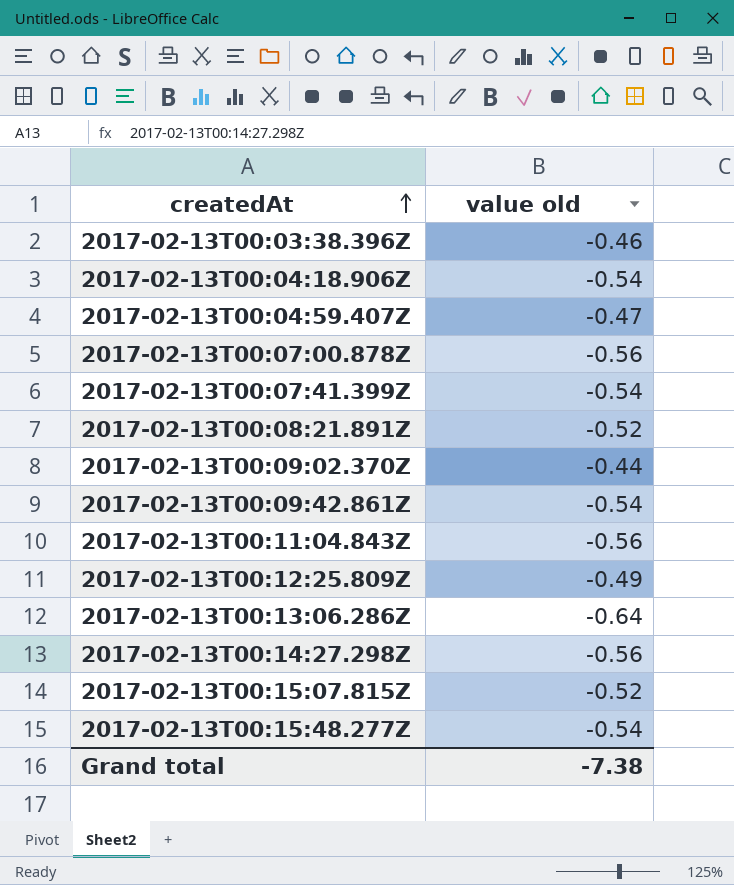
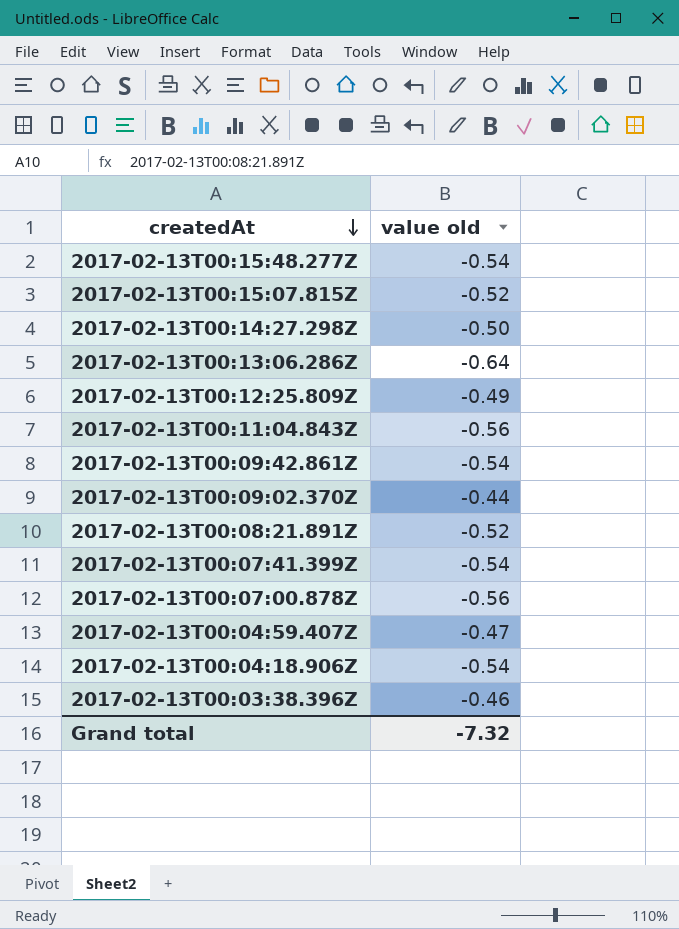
row order: createdAt ascending -> createdAt descending
2017-02-13T00:14:27.298Z | value old: -0.56 -> -0.50
Grand total | value old: -7.38 -> -7.32

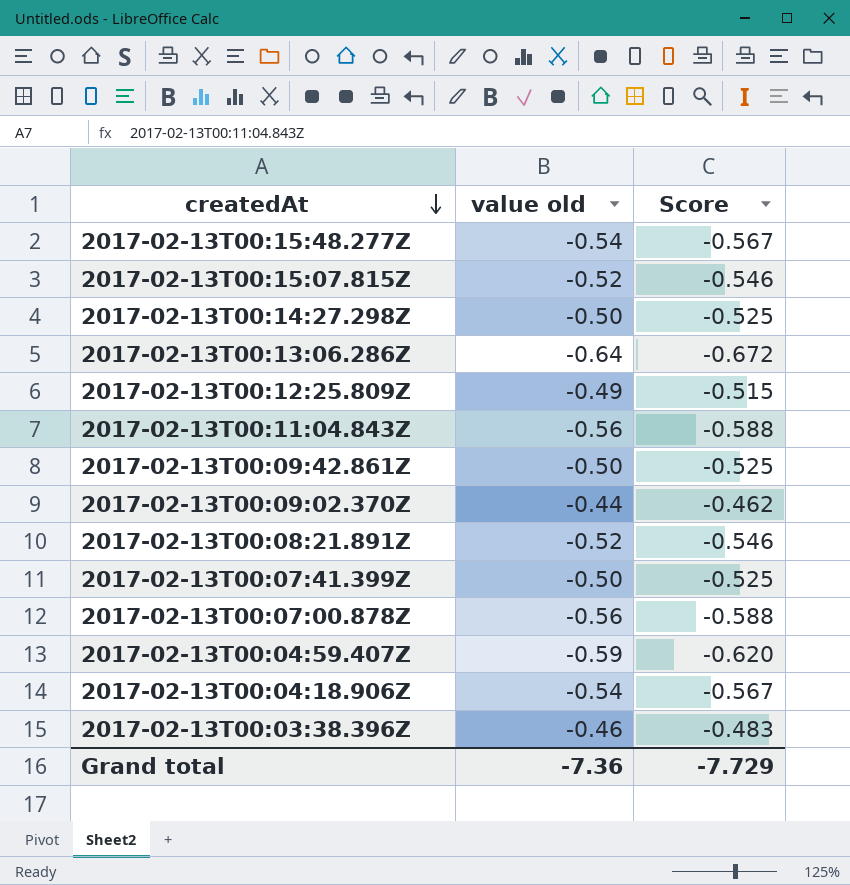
column Score | formula: none -> [value old] * 1.05
2017-02-13T00:09:42.861Z | value old: -0.54 -> -0.50
2017-02-13T00:07:41.399Z | value old: -0.54 -> -0.50
2017-02-13T00:04:59.407Z | value old: -0.47 -> -0.59
Grand total | value old: -7.32 -> -7.36

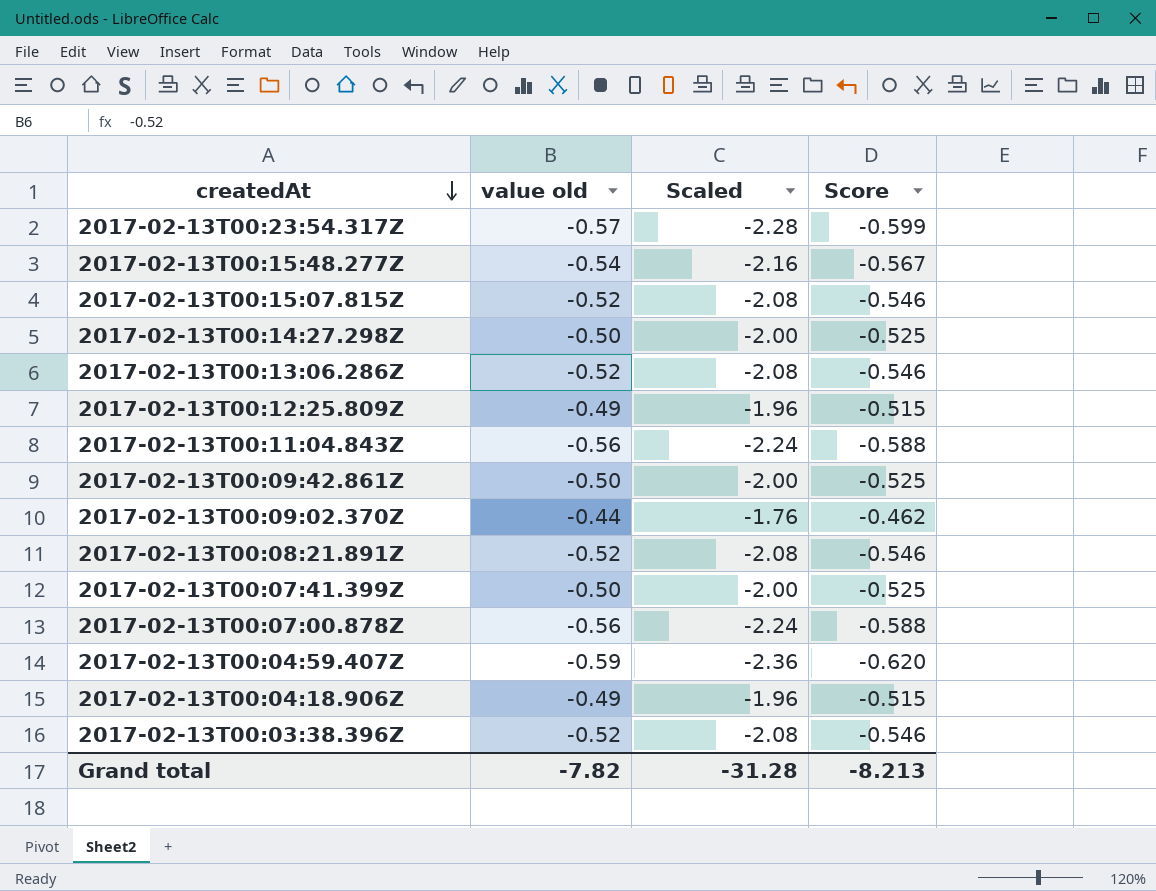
column Scaled | formula: none -> [value old] * 4
row 2017-02-13T00:23:54.317Z: none -> -0.57 | -2.28 | -0.599
2017-02-13T00:13:06.286Z | value old: -0.64 -> -0.52
2017-02-13T00:13:06.286Z | Score: -0.672 -> -0.546
2017-02-13T00:04:18.906Z | value old: -0.54 -> -0.49
2017-02-13T00:04:18.906Z | Score: -0.567 -> -0.515
2017-02-13T00:03:38.396Z | value old: -0.46 -> -0.52
2017-02-13T00:03:38.396Z | Score: -0.483 -> -0.546
Grand total | value old: -7.36 -> -7.82
Grand total | Score: -7.729 -> -8.213

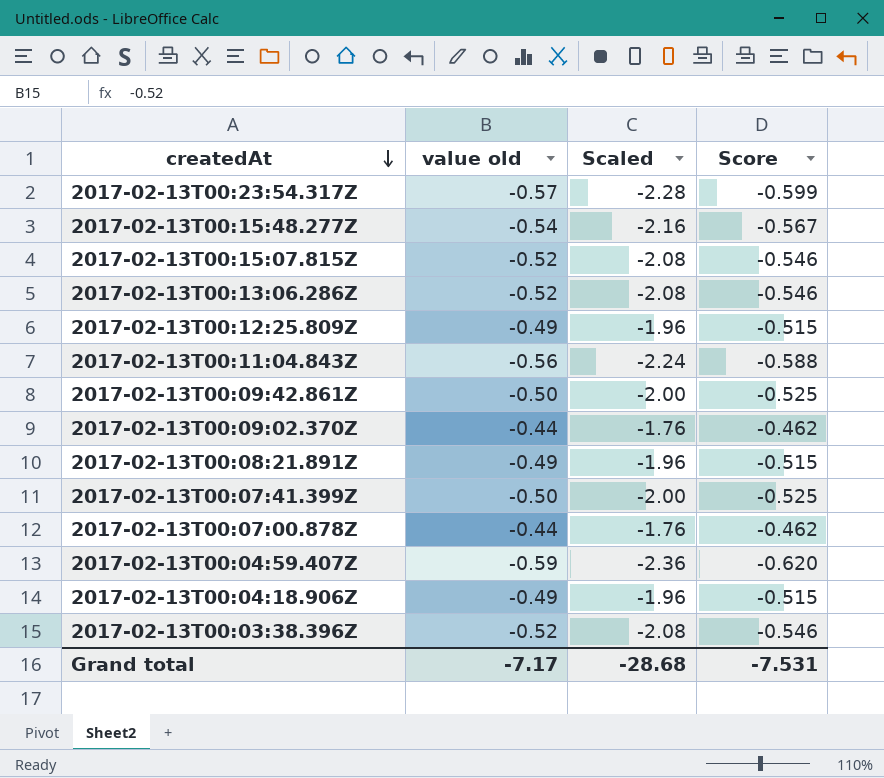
row 2017-02-13T00:14:27.298Z: -0.50 | -2.00 | -0.525 -> none
2017-02-13T00:08:21.891Z | value old: -0.52 -> -0.49
2017-02-13T00:08:21.891Z | Scaled: -2.08 -> -1.96
2017-02-13T00:08:21.891Z | Score: -0.546 -> -0.515
2017-02-13T00:07:00.878Z | value old: -0.56 -> -0.44
2017-02-13T00:07:00.878Z | Scaled: -2.24 -> -1.76
2017-02-13T00:07:00.878Z | Score: -0.588 -> -0.462
Grand total | value old: -7.82 -> -7.17
Grand total | Scaled: -31.28 -> -28.68
Grand total | Score: -8.213 -> -7.531

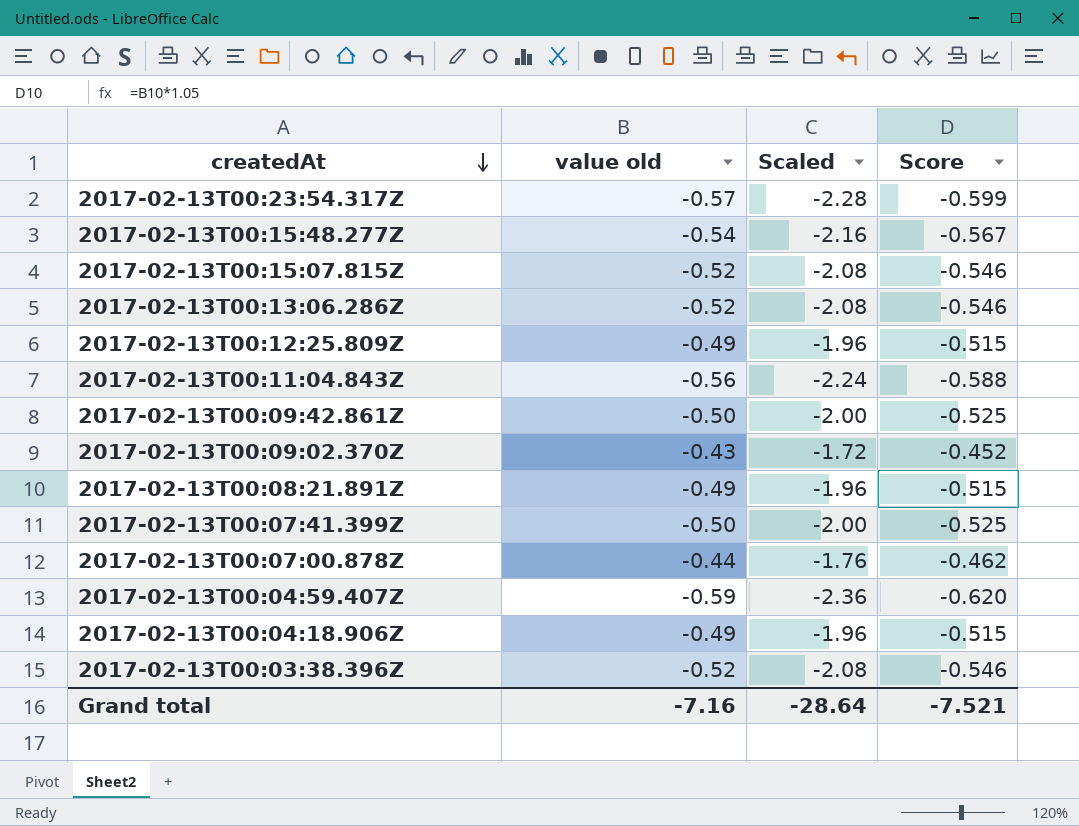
2017-02-13T00:09:02.370Z | value old: -0.44 -> -0.43
2017-02-13T00:09:02.370Z | Scaled: -1.76 -> -1.72
2017-02-13T00:09:02.370Z | Score: -0.462 -> -0.452
Grand total | value old: -7.17 -> -7.16
Grand total | Scaled: -28.68 -> -28.64
Grand total | Score: -7.531 -> -7.521

